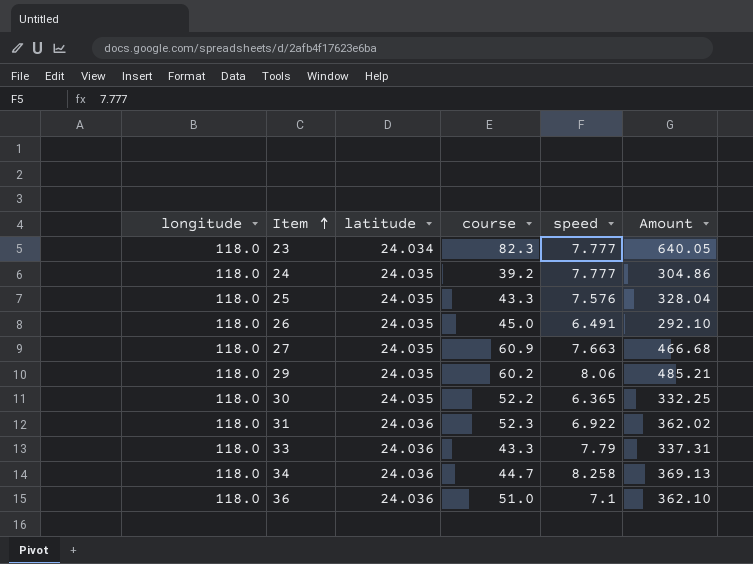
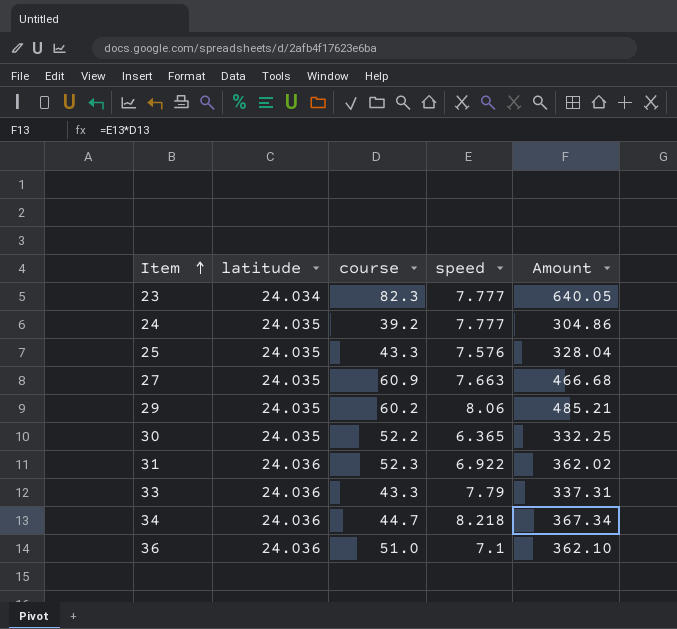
column longitude | position: 1 -> none
row 26: 118.0 | 24.035 | 45.0 | 6.491 | 292.10 -> none
34 | speed: 8.258 -> 8.218
34 | Amount: 369.13 -> 367.34

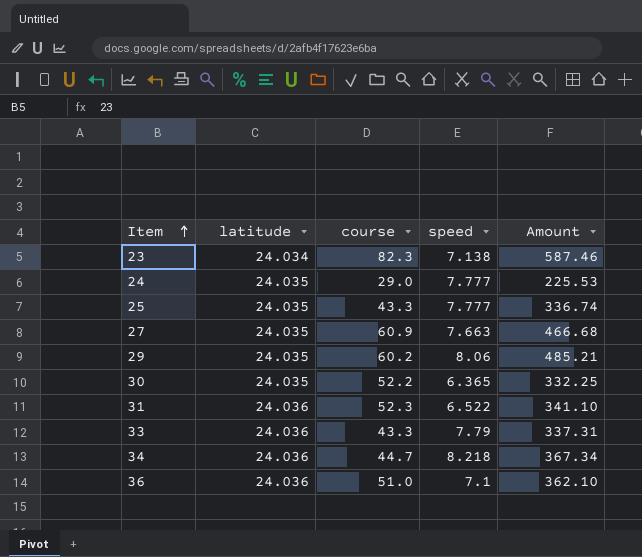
23 | speed: 7.777 -> 7.138
23 | Amount: 640.05 -> 587.46
24 | course: 39.2 -> 29.0
24 | Amount: 304.86 -> 225.53
25 | speed: 7.576 -> 7.777
25 | Amount: 328.04 -> 336.74
31 | speed: 6.922 -> 6.522
31 | Amount: 362.02 -> 341.10

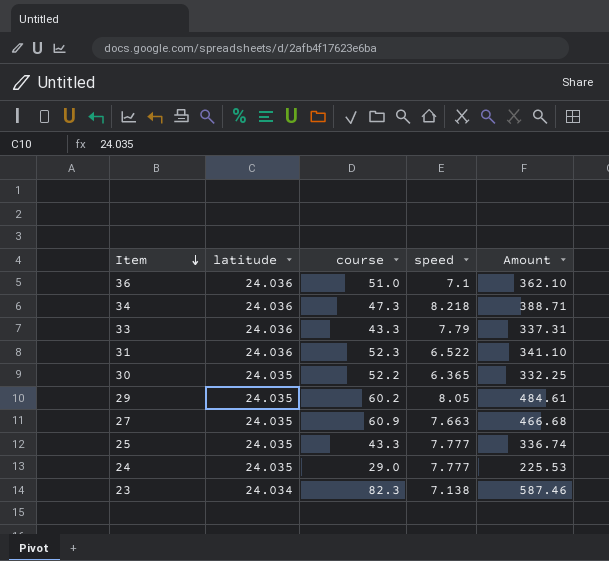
row order: Item ascending -> Item descending
34 | course: 44.7 -> 47.3
34 | Amount: 367.34 -> 388.71
29 | speed: 8.06 -> 8.05
29 | Amount: 485.21 -> 484.61

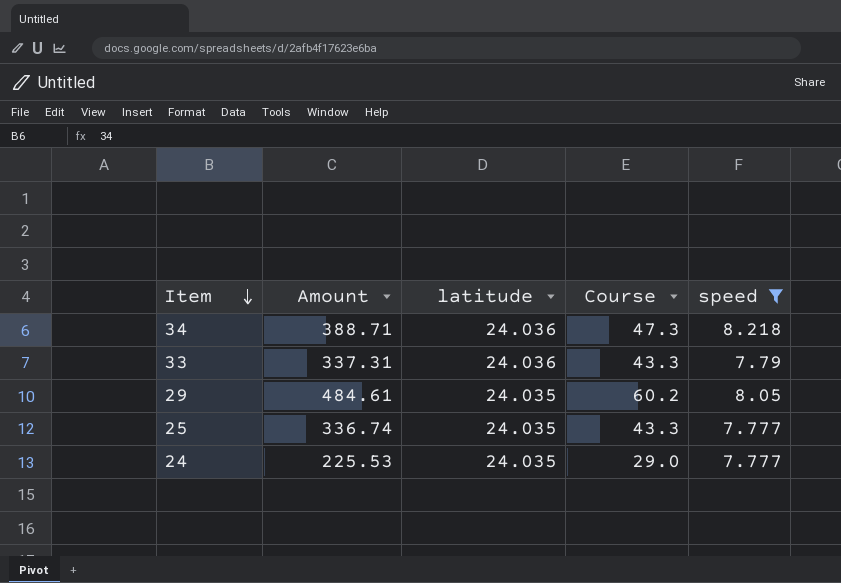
filter: none -> speed >= 7.777
column Amount | position: 5 -> 2
column name: course -> Course

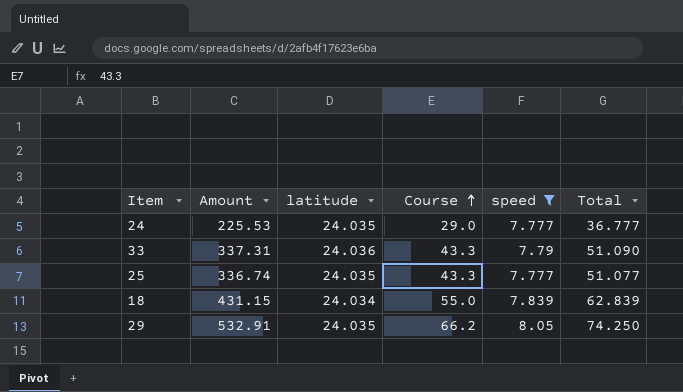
row order: Item descending -> Course ascending
column Total | formula: none -> [Course] + [speed]
row 34: 388.71 | 24.036 | 47.3 | 8.218 -> none
row 18: none -> 431.15 | 24.034 | 55.0 | 7.839 | 62.839
29 | Amount: 484.61 -> 532.91
29 | Course: 60.2 -> 66.2

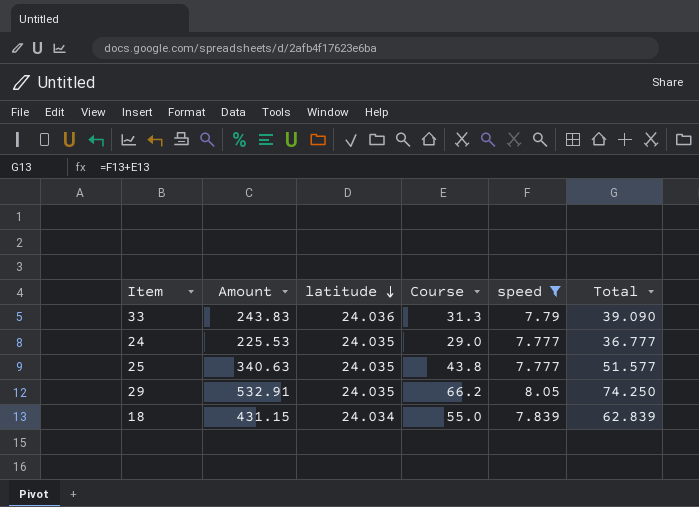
row order: Course ascending -> latitude descending
33 | Amount: 337.31 -> 243.83
33 | Course: 43.3 -> 31.3
33 | Total: 51.090 -> 39.090
25 | Amount: 336.74 -> 340.63
25 | Course: 43.3 -> 43.8
25 | Total: 51.077 -> 51.577

